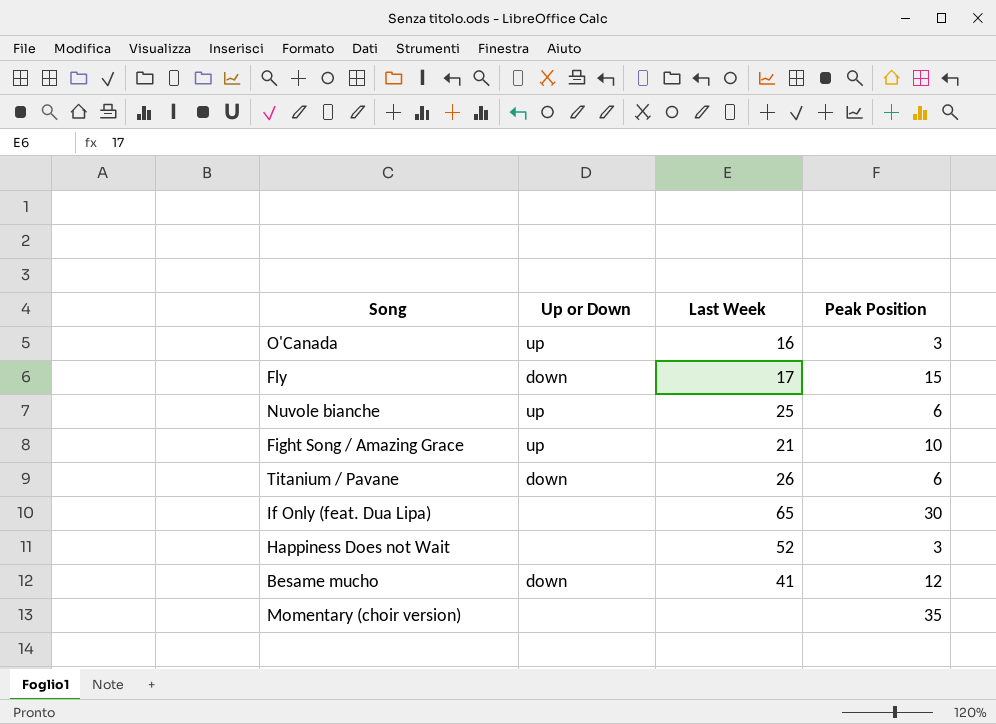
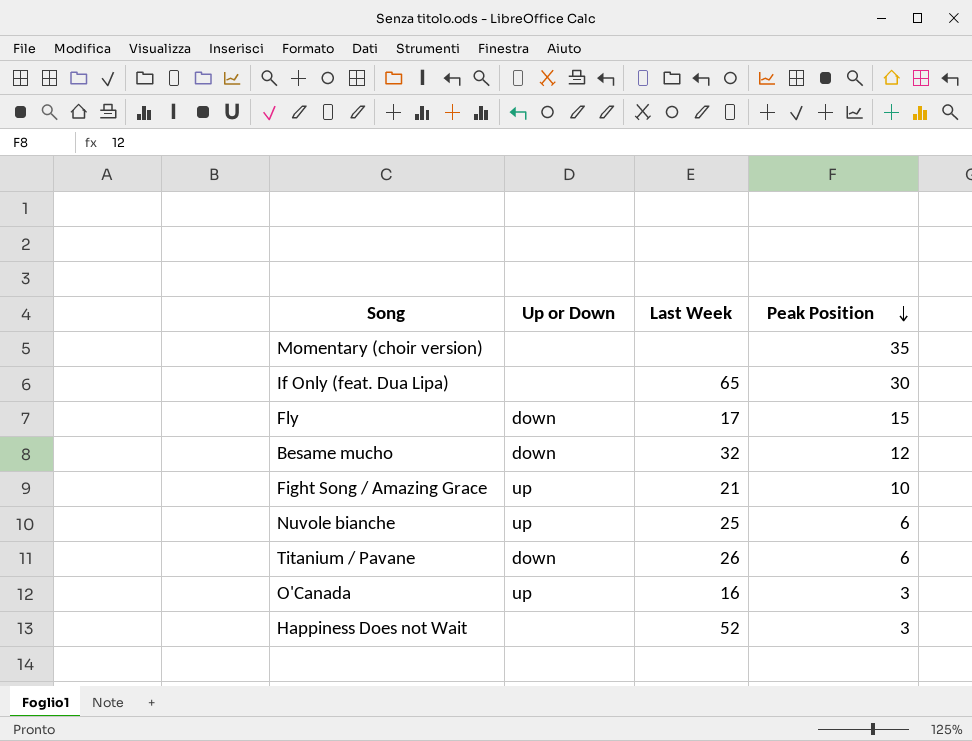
row order: none -> Peak Position descending
Besame mucho | Last Week: 41 -> 32

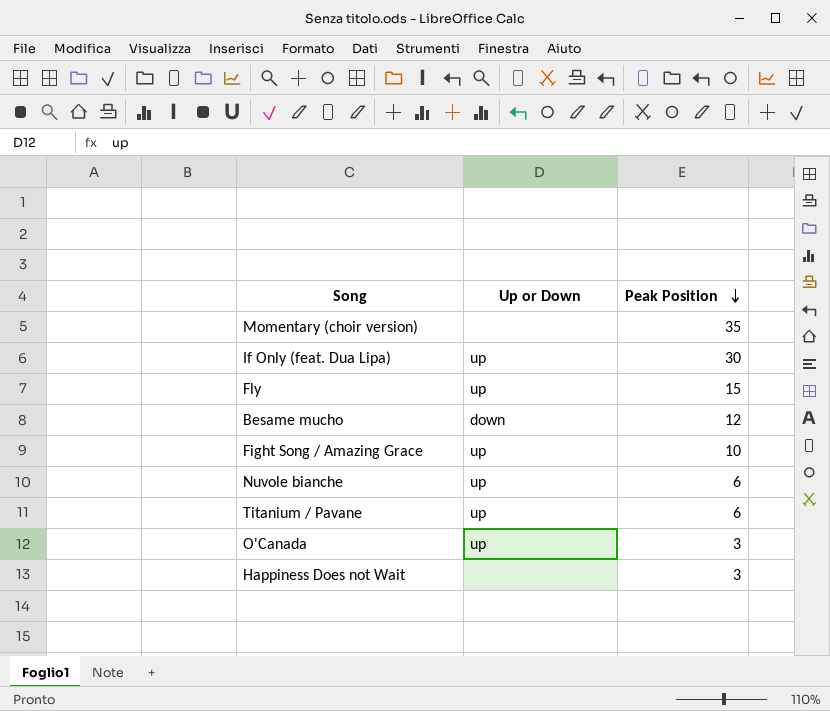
column Last Week | position: 3 -> none
If Only (feat. Dua Lipa) | Up or Down: none -> up
Fly | Up or Down: down -> up
Titanium / Pavane | Up or Down: down -> up

